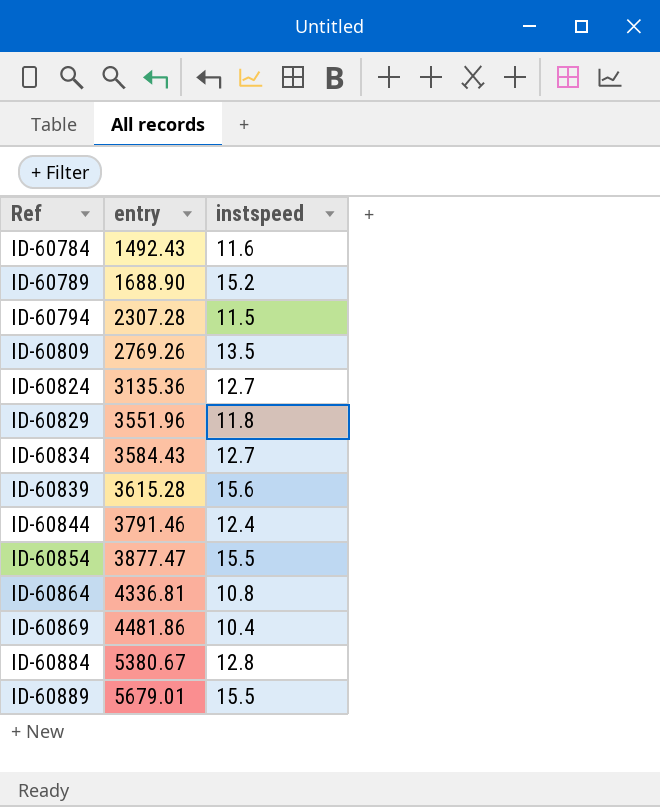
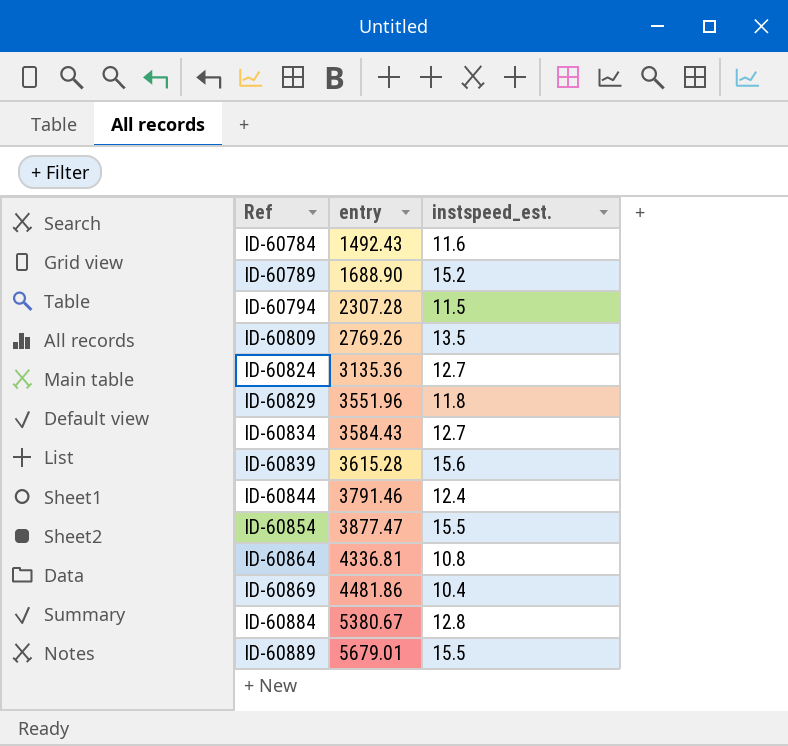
column name: instspeed -> instspeed_est.

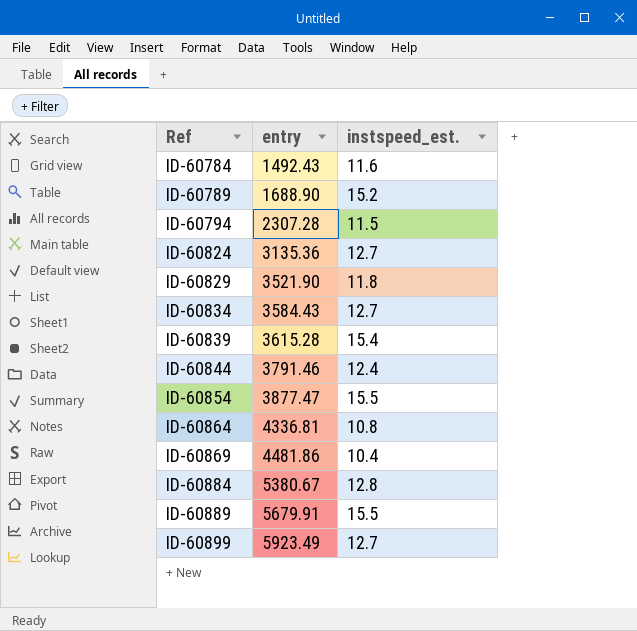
row ID-60809: 2769.26 | 13.5 -> none
ID-60829 | entry: 3551.96 -> 3521.90
ID-60839 | instspeed_est.: 15.6 -> 15.4
ID-60889 | entry: 5679.01 -> 5679.91
row ID-60899: none -> 5923.49 | 12.7

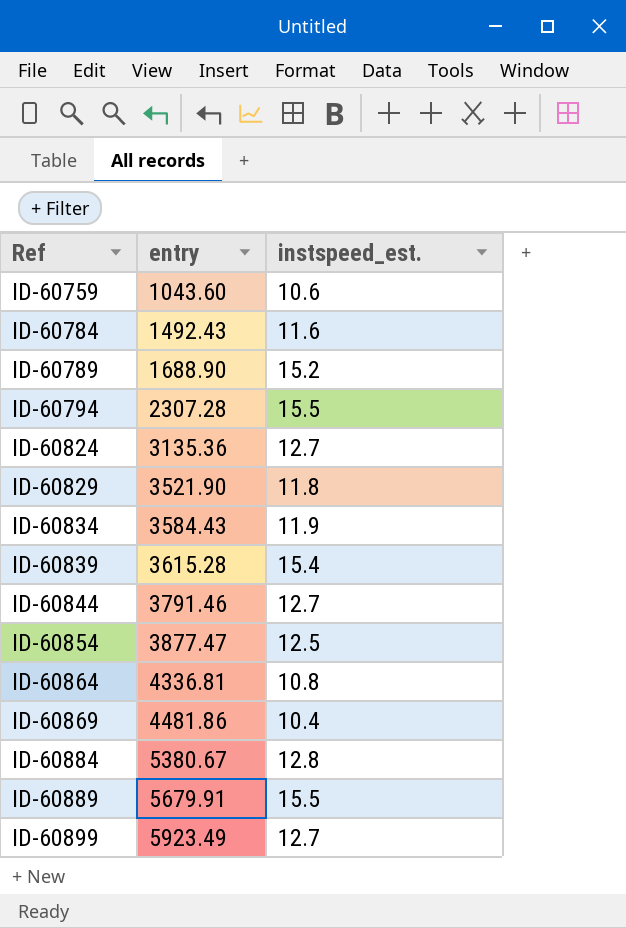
row ID-60759: none -> 1043.60 | 10.6
ID-60794 | instspeed_est.: 11.5 -> 15.5
ID-60834 | instspeed_est.: 12.7 -> 11.9
ID-60844 | instspeed_est.: 12.4 -> 12.7
ID-60854 | instspeed_est.: 15.5 -> 12.5

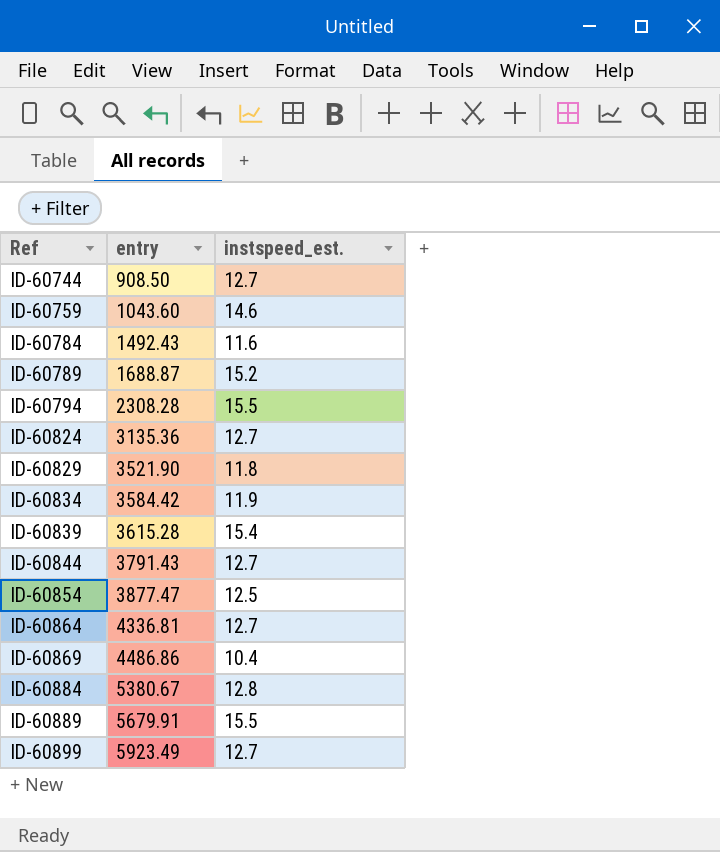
row ID-60744: none -> 908.50 | 12.7
ID-60759 | instspeed_est.: 10.6 -> 14.6
ID-60789 | entry: 1688.90 -> 1688.87
ID-60794 | entry: 2307.28 -> 2308.28
ID-60834 | entry: 3584.43 -> 3584.42
ID-60844 | entry: 3791.46 -> 3791.43
ID-60864 | instspeed_est.: 10.8 -> 12.7
ID-60869 | entry: 4481.86 -> 4486.86

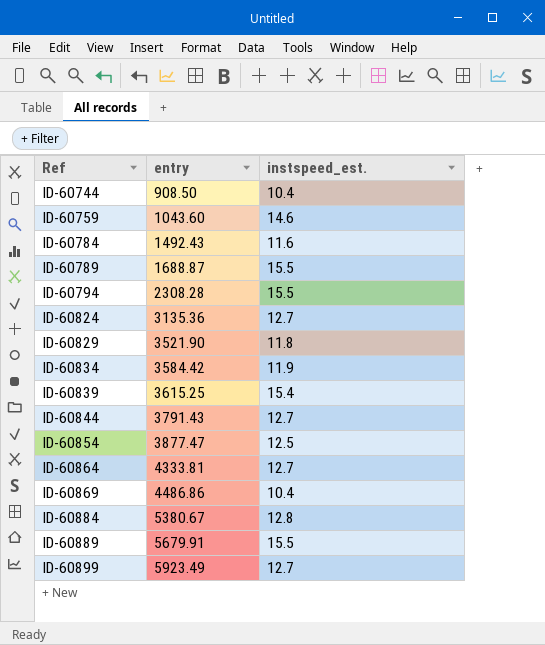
ID-60744 | instspeed_est.: 12.7 -> 10.4
ID-60789 | instspeed_est.: 15.2 -> 15.5
ID-60839 | entry: 3615.28 -> 3615.25
ID-60864 | entry: 4336.81 -> 4333.81

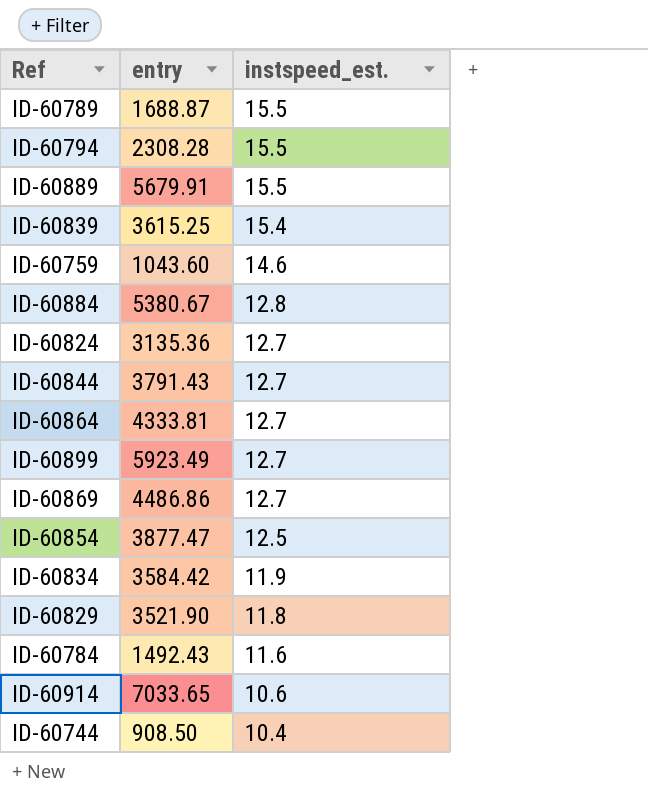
row order: Ref ascending -> instspeed_est. descending
ID-60869 | instspeed_est.: 10.4 -> 12.7
row ID-60914: none -> 7033.65 | 10.6

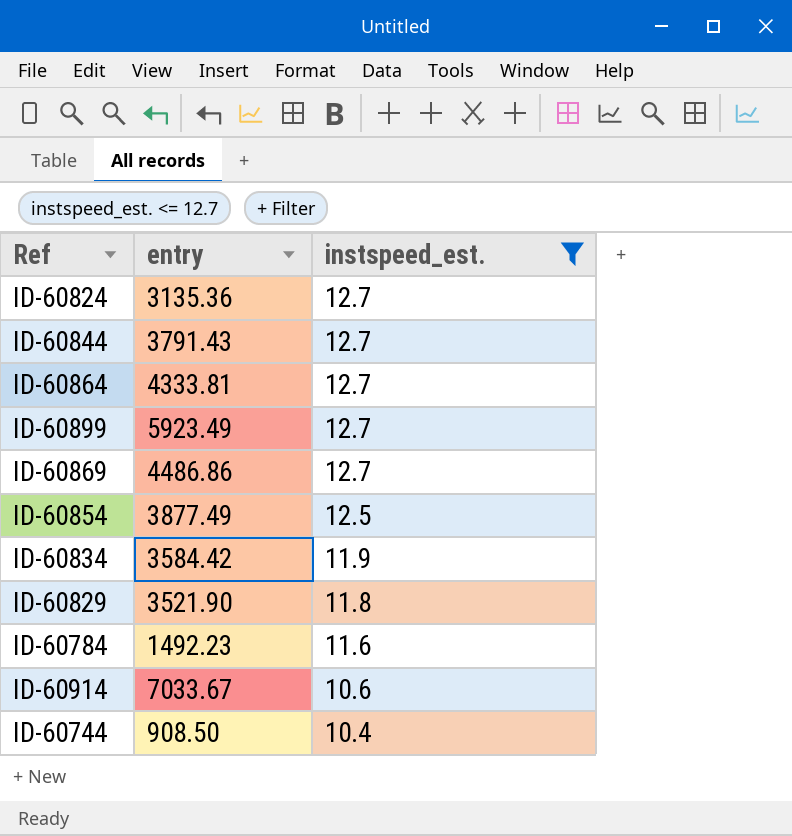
filter: none -> instspeed_est. <= 12.7
ID-60854 | entry: 3877.47 -> 3877.49
ID-60784 | entry: 1492.43 -> 1492.23
ID-60914 | entry: 7033.65 -> 7033.67

